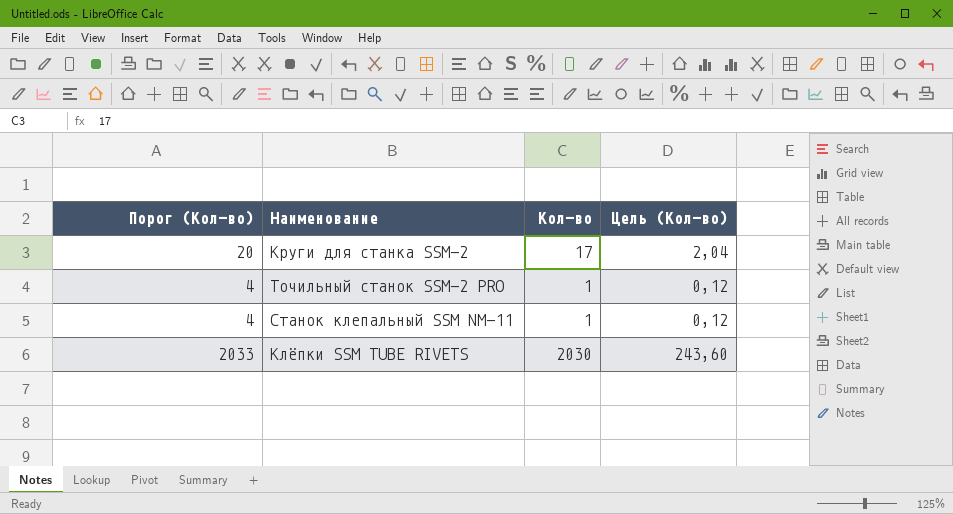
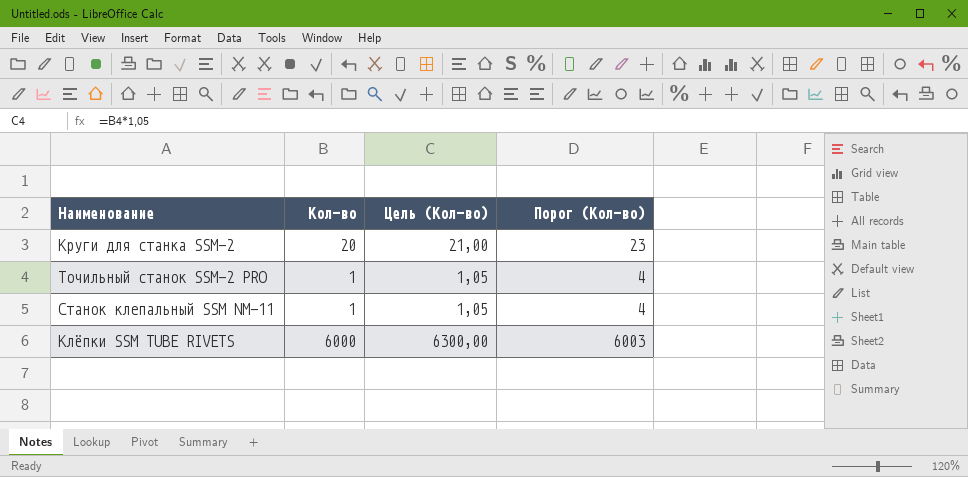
column Цель (Кол-во) | formula: [Кол-во] * 0,12 -> [Кол-во] * 1,05
column Порог (Кол-во) | position: 1 -> 4
Круги для станка SSM-2 | Кол-во: 17 -> 20
Круги для станка SSM-2 | Порог (Кол-во): 20 -> 23
Клёпки SSM TUBE RIVETS | Кол-во: 2030 -> 6000
Клёпки SSM TUBE RIVETS | Порог (Кол-во): 2033 -> 6003

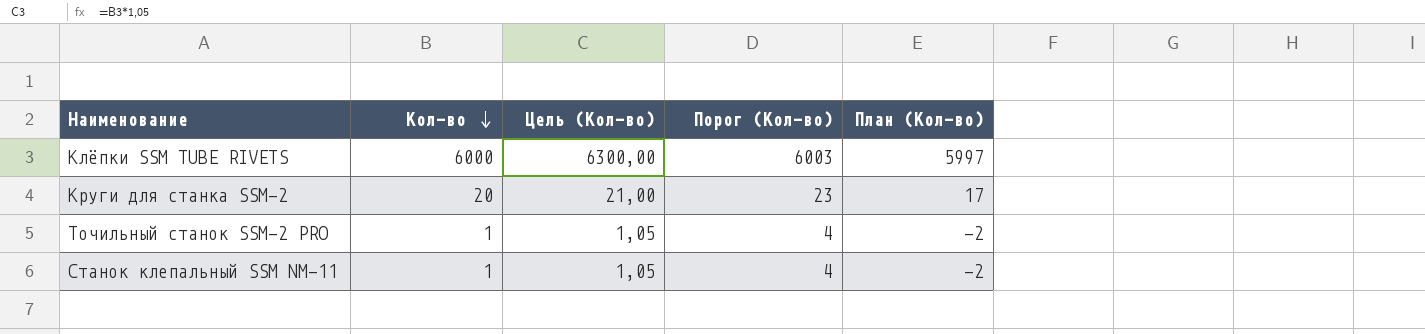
row order: none -> Кол-во descending
column План (Кол-во) | formula: none -> [Кол-во] - 3

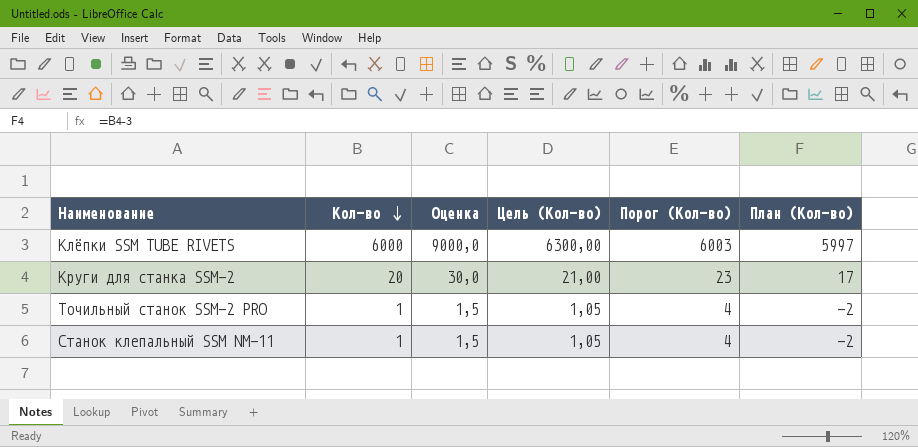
column Оценка | formula: none -> [Кол-во] * 1,5

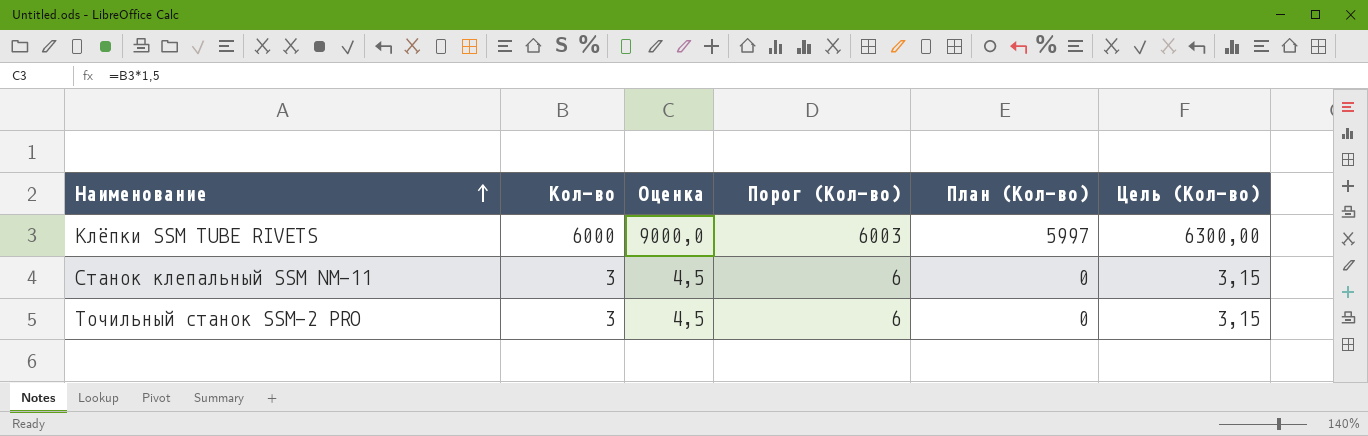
row order: Кол-во descending -> Наименование ascending
column Цель (Кол-во) | position: 4 -> 6
row Круги для станка SSM-2: 20 | 30,0 | 21,00 | 23 | 17 -> none
Станок клепальный SSM NM-11 | Кол-во: 1 -> 3
Станок клепальный SSM NM-11 | Оценка: 1,5 -> 4,5
Станок клепальный SSM NM-11 | Порог (Кол-во): 4 -> 6
Станок клепальный SSM NM-11 | План (Кол-во): -2 -> 0
Станок клепальный SSM NM-11 | Цель (Кол-во): 1,05 -> 3,15
Точильный станок SSM-2 PRO | Кол-во: 1 -> 3
Точильный станок SSM-2 PRO | Оценка: 1,5 -> 4,5
Точильный станок SSM-2 PRO | Порог (Кол-во): 4 -> 6
Точильный станок SSM-2 PRO | План (Кол-во): -2 -> 0
Точильный станок SSM-2 PRO | Цель (Кол-во): 1,05 -> 3,15

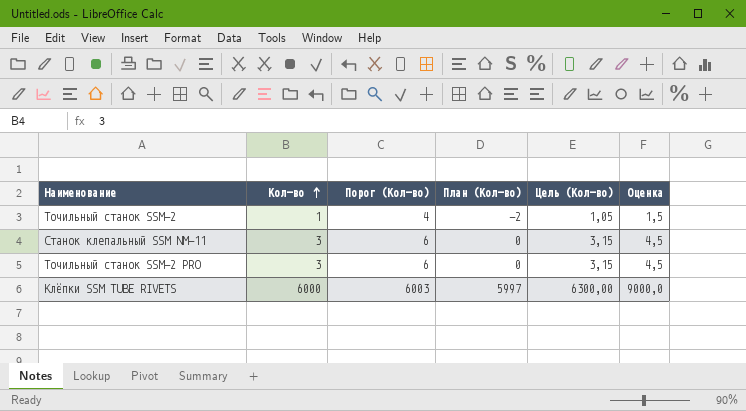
row order: Наименование ascending -> Кол-во ascending
column Оценка | position: 3 -> 6
row Точильный станок SSM-2: none -> 1 | 4 | -2 | 1,05 | 1,5

